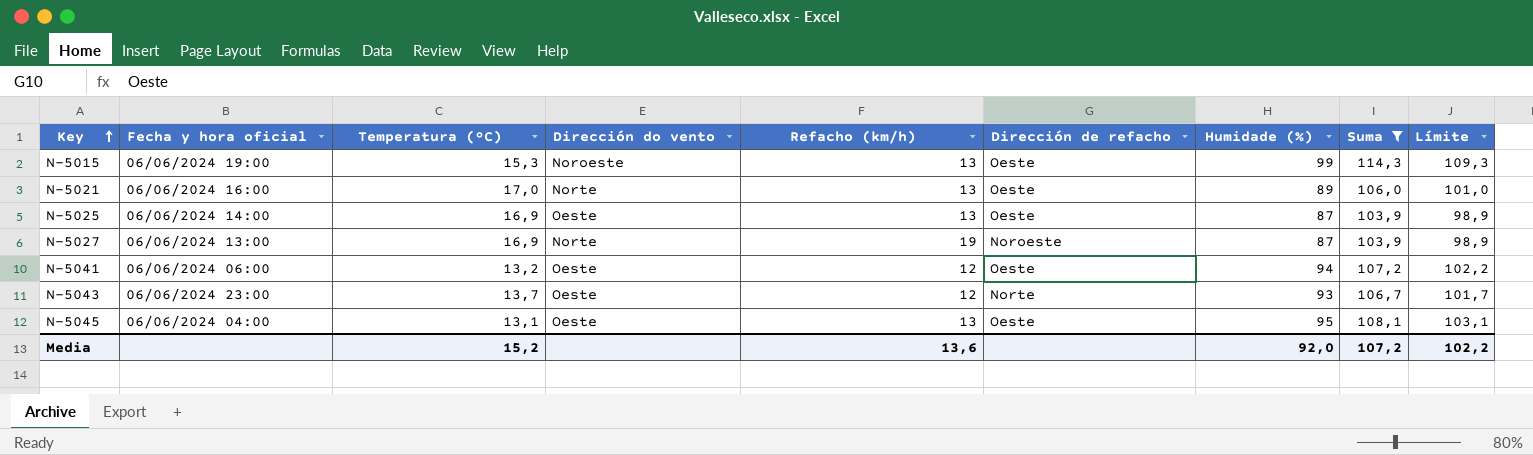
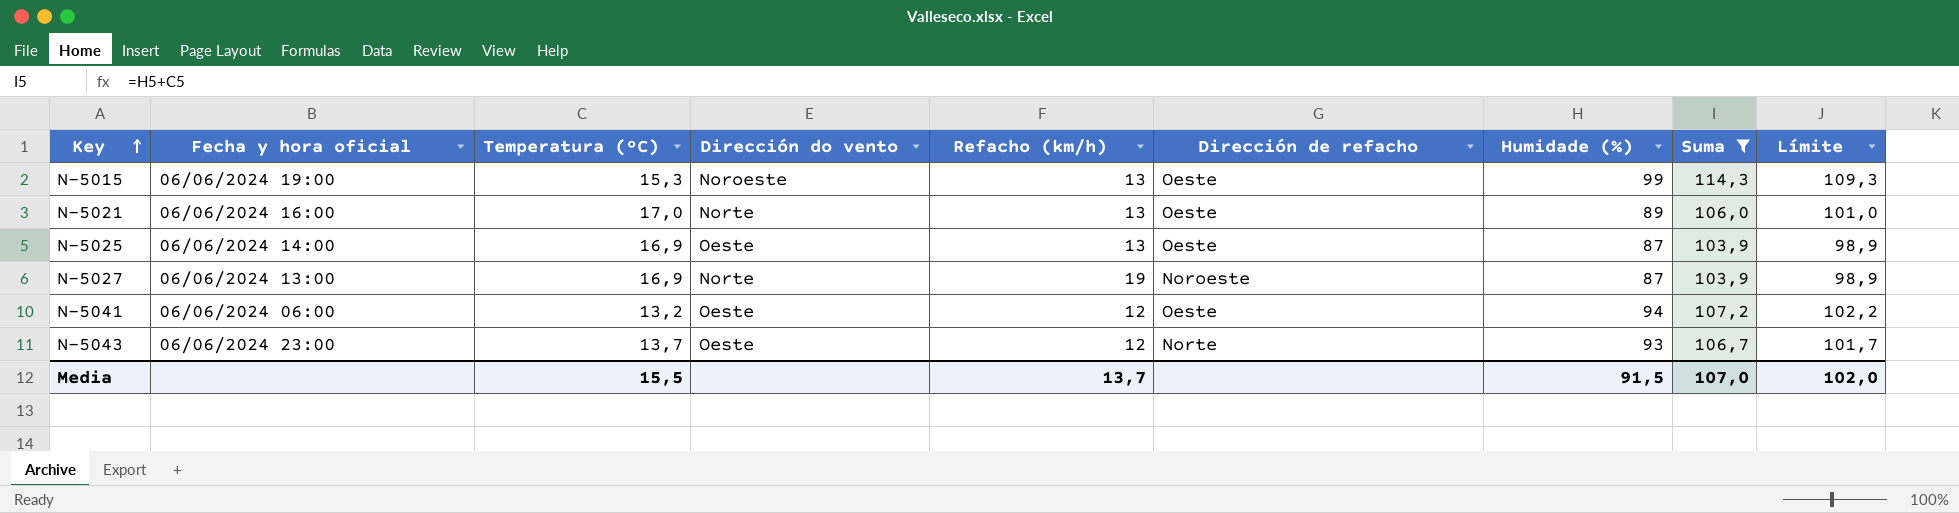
row N-5045: 06/06/2024 04:00 | 13,1 | Oeste | 13 | Oeste | 95 | 108,1 | 103,1 -> none
Media | Temperatura (ºC): 15,2 -> 15,5
Media | Refacho (km/h): 13,6 -> 13,7
Media | Humidade (%): 92,0 -> 91,5
Media | Suma: 107,2 -> 107,0
Media | Límite: 102,2 -> 102,0

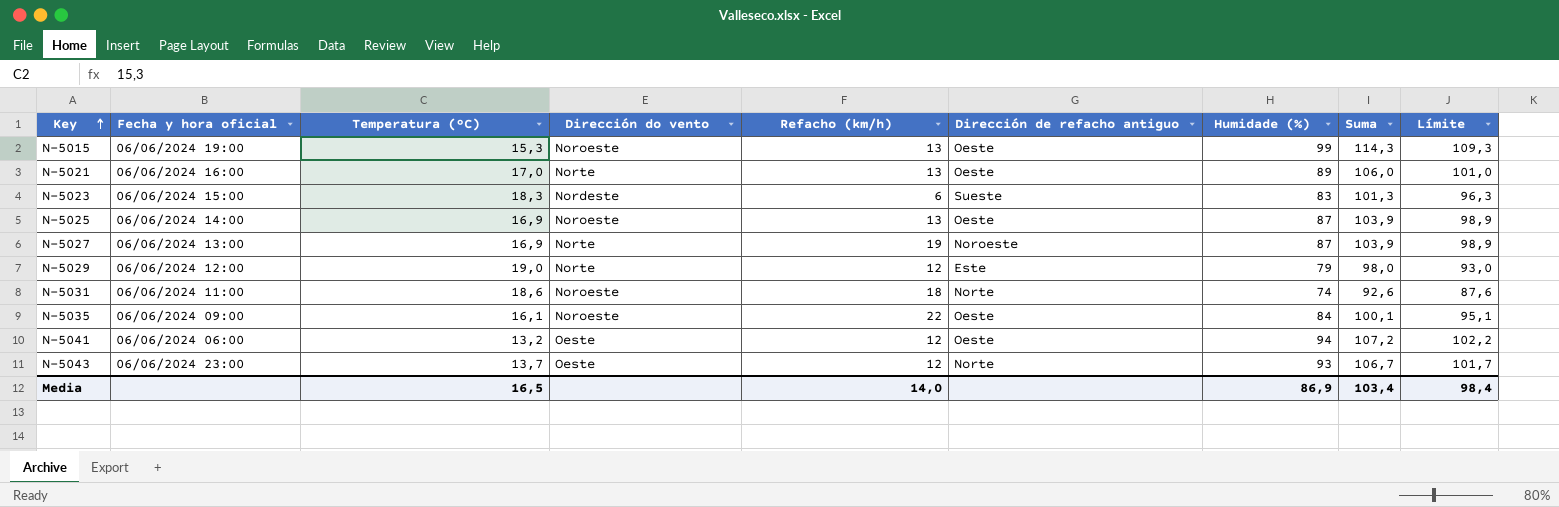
filter: Suma >= 103,9 -> none
column name: Dirección de refacho -> Dirección de refacho antiguo
N-5025 | Dirección do vento: Oeste -> Noroeste
Media | Temperatura (ºC): 15,5 -> 16,5
Media | Refacho (km/h): 13,7 -> 14,0
Media | Humidade (%): 91,5 -> 86,9
Media | Suma: 107,0 -> 103,4
Media | Límite: 102,0 -> 98,4

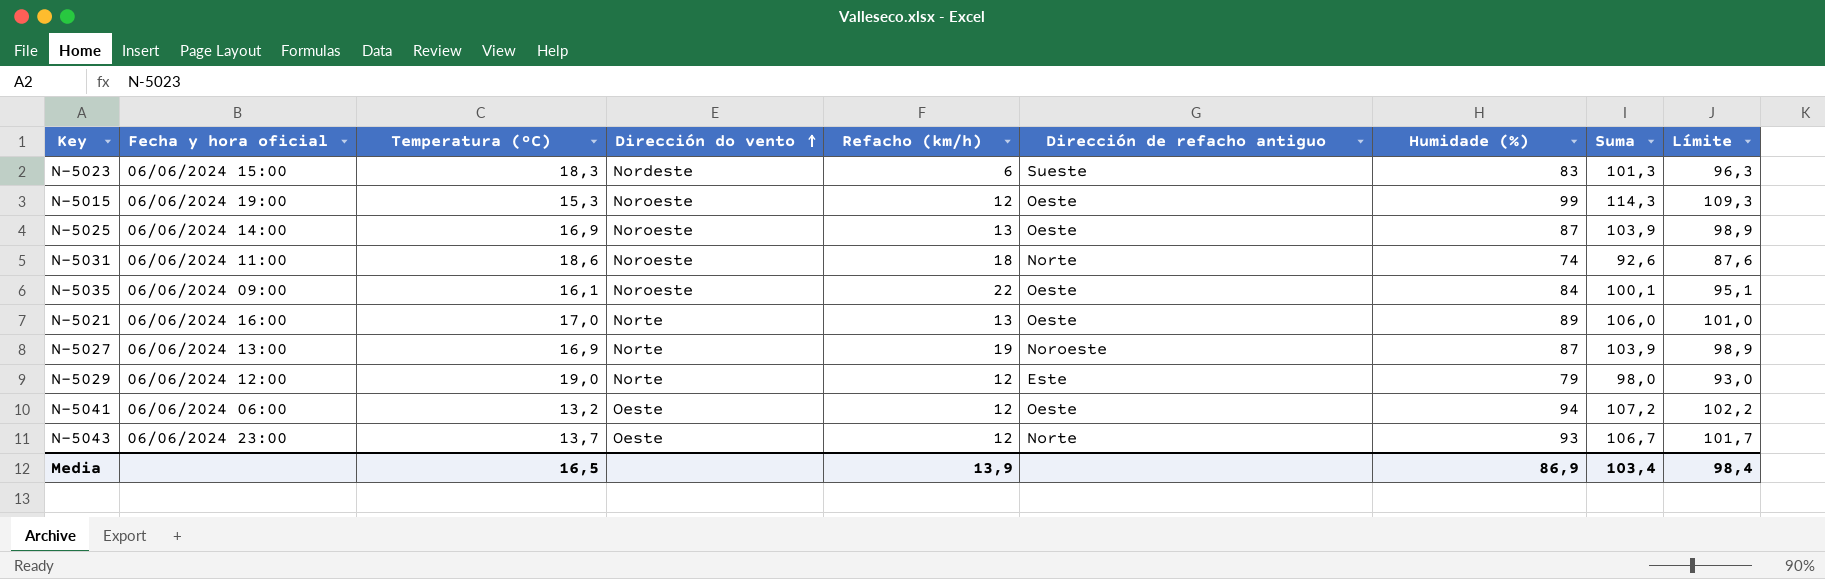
row order: Key ascending -> Dirección do vento ascending
N-5015 | Refacho (km/h): 13 -> 12
Media | Refacho (km/h): 14,0 -> 13,9

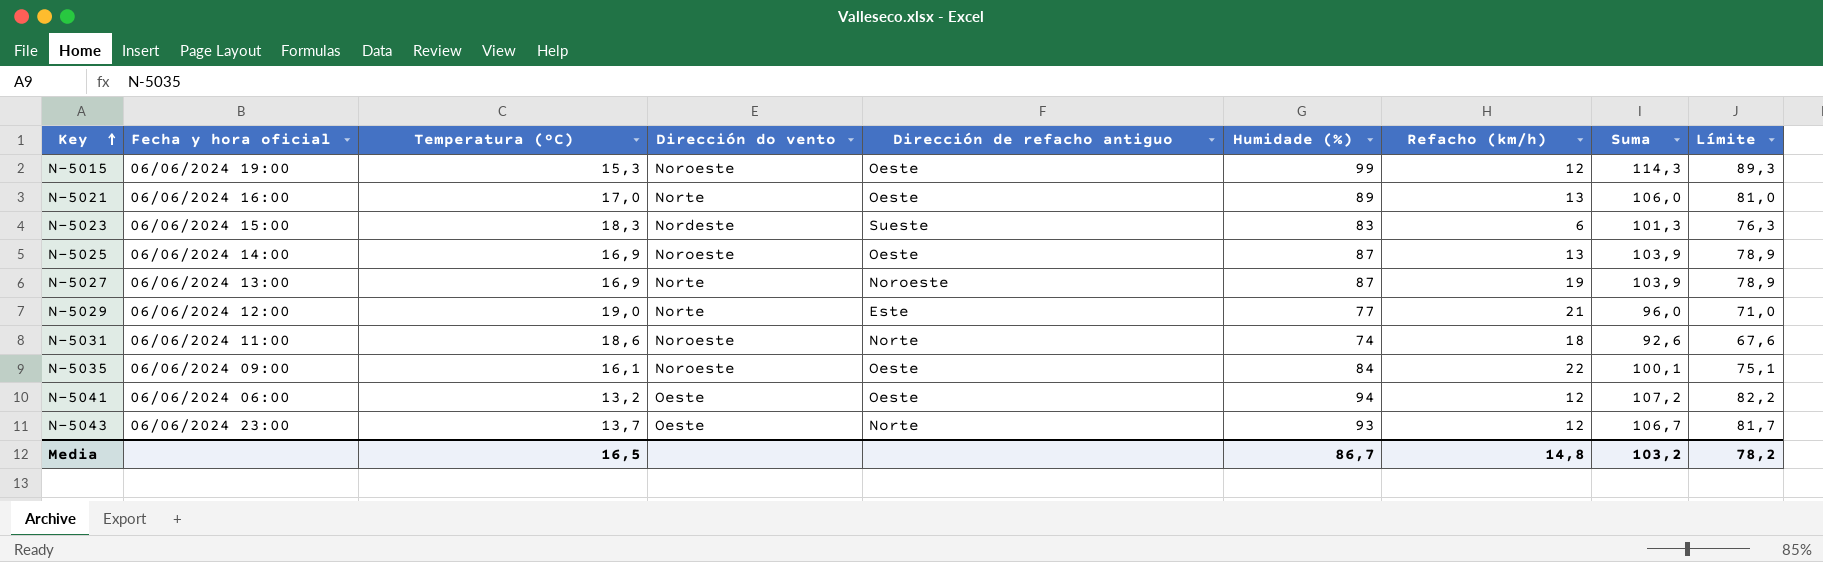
row order: Dirección do vento ascending -> Key ascending
column Refacho (km/h) | position: 5 -> 7
column Límite | formula: [Suma] - 5 -> [Suma] - 25
N-5029 | Humidade (%): 79 -> 77
N-5029 | Refacho (km/h): 12 -> 21
N-5029 | Suma: 98,0 -> 96,0
Media | Humidade (%): 86,9 -> 86,7
Media | Refacho (km/h): 13,9 -> 14,8
Media | Suma: 103,4 -> 103,2
Media | Límite: 98,4 -> 78,2

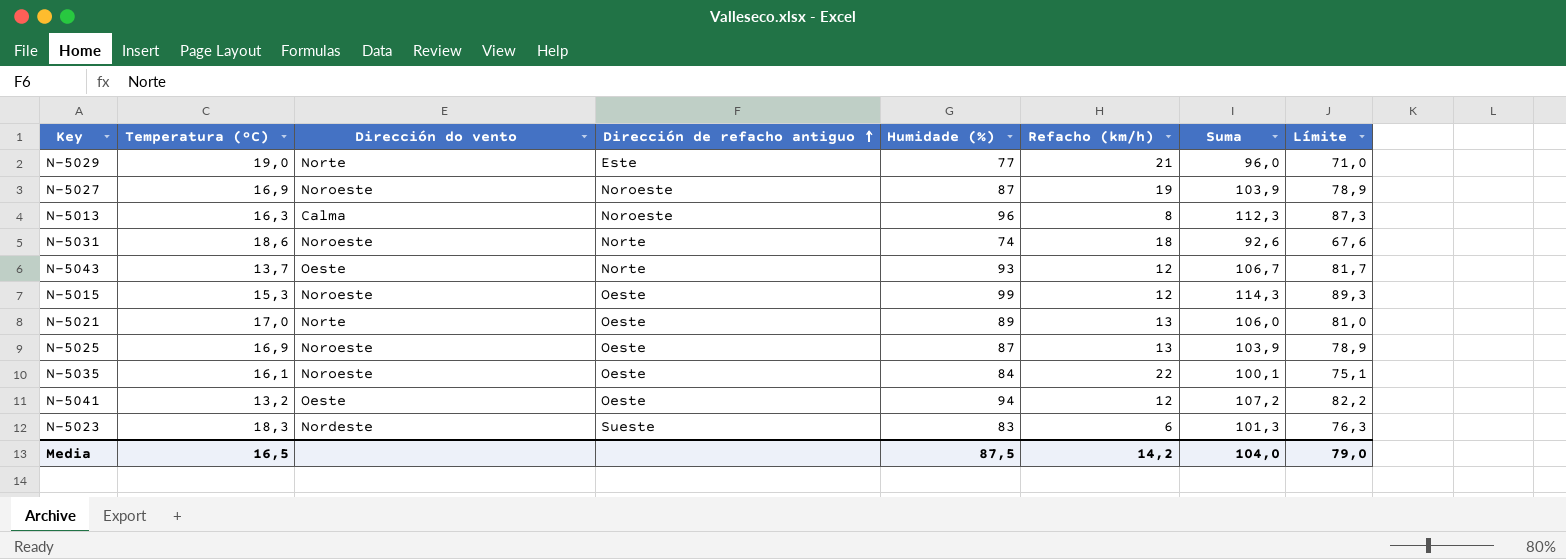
row order: Key ascending -> Dirección de refacho antiguo ascending
column Fecha y hora oficial | position: 2 -> none
N-5027 | Dirección do vento: Norte -> Noroeste
row N-5013: none -> 16,3 | Calma | Noroeste | 96 | 8 | 112,3 | 87,3
Media | Humidade (%): 86,7 -> 87,5
Media | Refacho (km/h): 14,8 -> 14,2
Media | Suma: 103,2 -> 104,0
Media | Límite: 78,2 -> 79,0

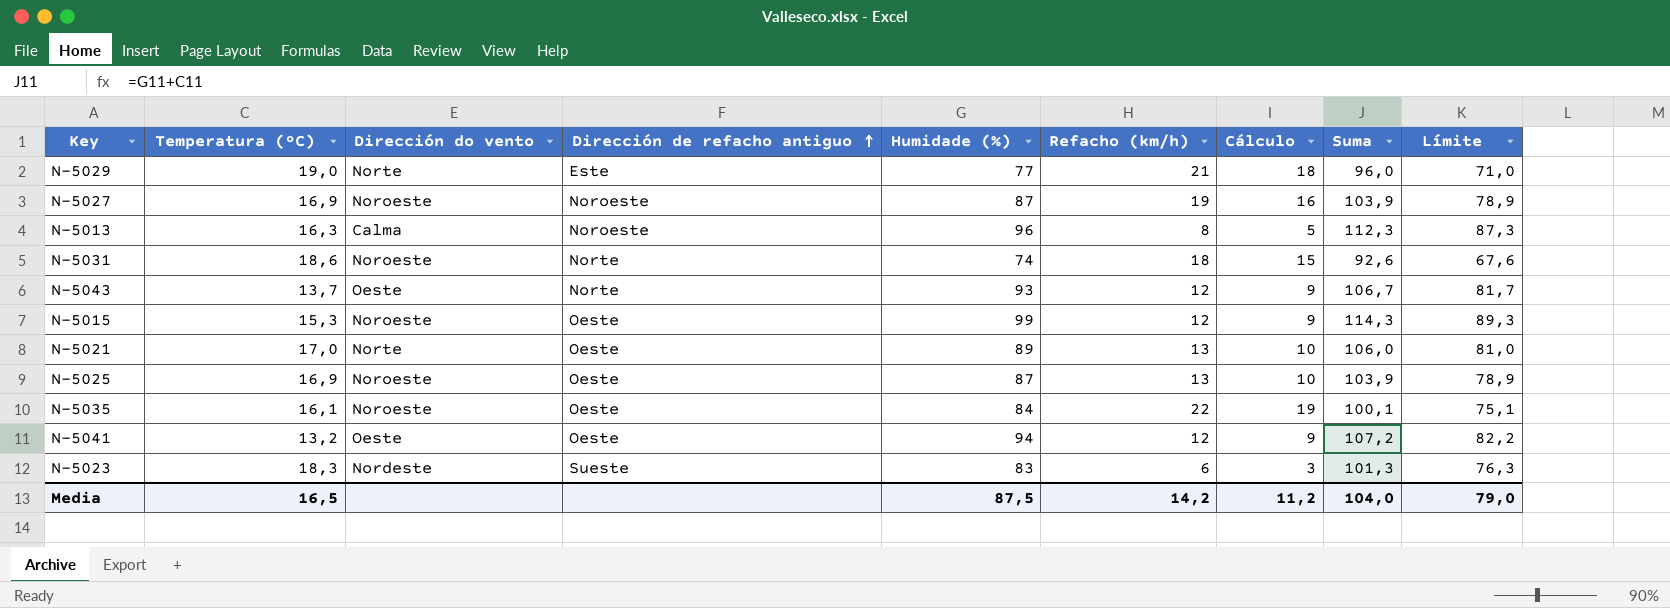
column Cálculo | formula: none -> [Refacho (km/h)] - 3

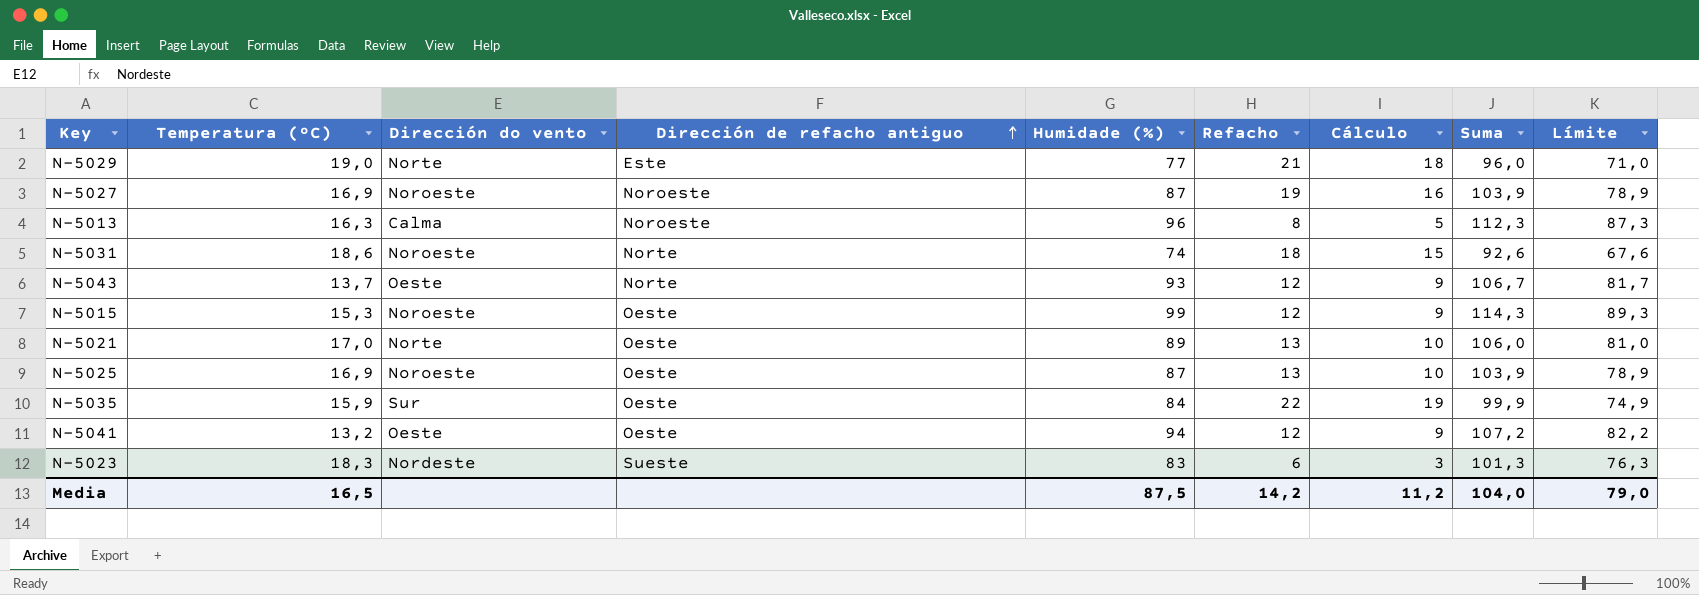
column name: Refacho (km/h) -> Refacho
N-5035 | Temperatura (ºC): 16,1 -> 15,9
N-5035 | Dirección do vento: Noroeste -> Sur
N-5035 | Suma: 100,1 -> 99,9
N-5035 | Límite: 75,1 -> 74,9

